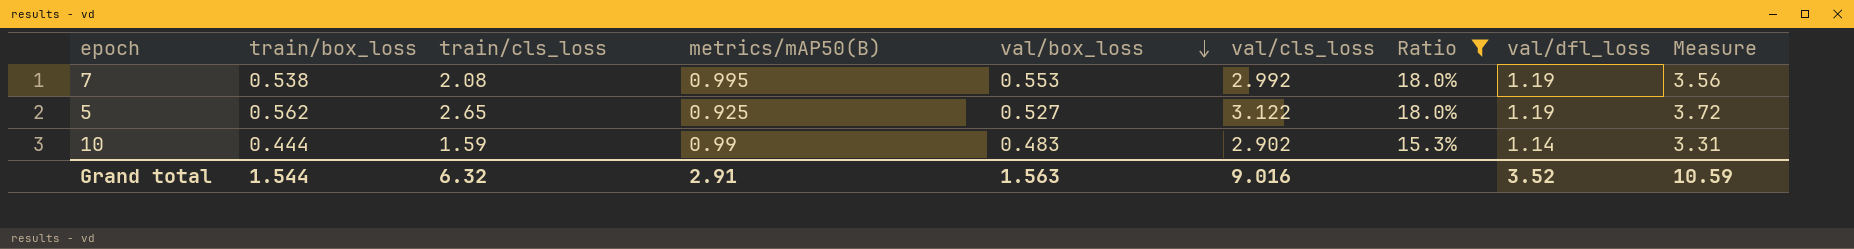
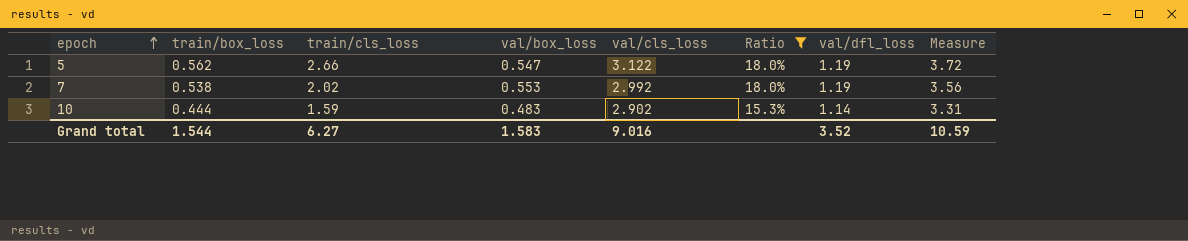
row order: val/box_loss descending -> epoch ascending
column metrics/mAP50(B) | position: 4 -> none
5 | train/cls_loss: 2.65 -> 2.66
5 | val/box_loss: 0.527 -> 0.547
7 | train/cls_loss: 2.08 -> 2.02
Grand total | train/cls_loss: 6.32 -> 6.27
Grand total | val/box_loss: 1.563 -> 1.583

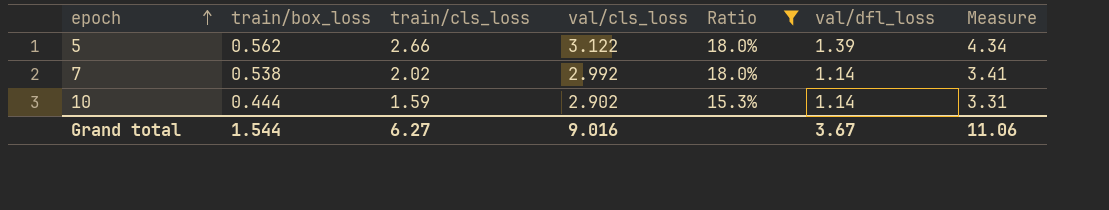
column val/box_loss | position: 4 -> none
5 | val/dfl_loss: 1.19 -> 1.39
5 | Measure: 3.72 -> 4.34
7 | val/dfl_loss: 1.19 -> 1.14
7 | Measure: 3.56 -> 3.41
Grand total | val/dfl_loss: 3.52 -> 3.67
Grand total | Measure: 10.59 -> 11.06

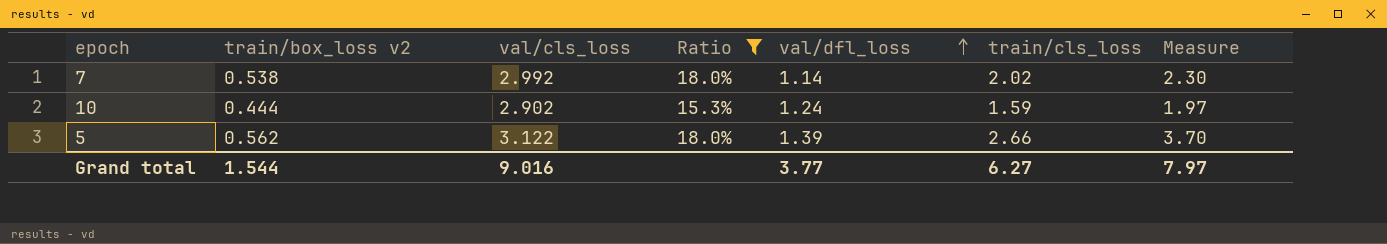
row order: epoch ascending -> val/dfl_loss ascending
column name: train/box_loss -> train/box_loss v2
column train/cls_loss | position: 3 -> 6
column Measure | formula: [val/cls_loss] * [val/dfl_loss] -> [val/dfl_loss] * [train/cls_loss]
10 | val/dfl_loss: 1.14 -> 1.24
Grand total | val/dfl_loss: 3.67 -> 3.77
Grand total | Measure: 11.06 -> 7.97

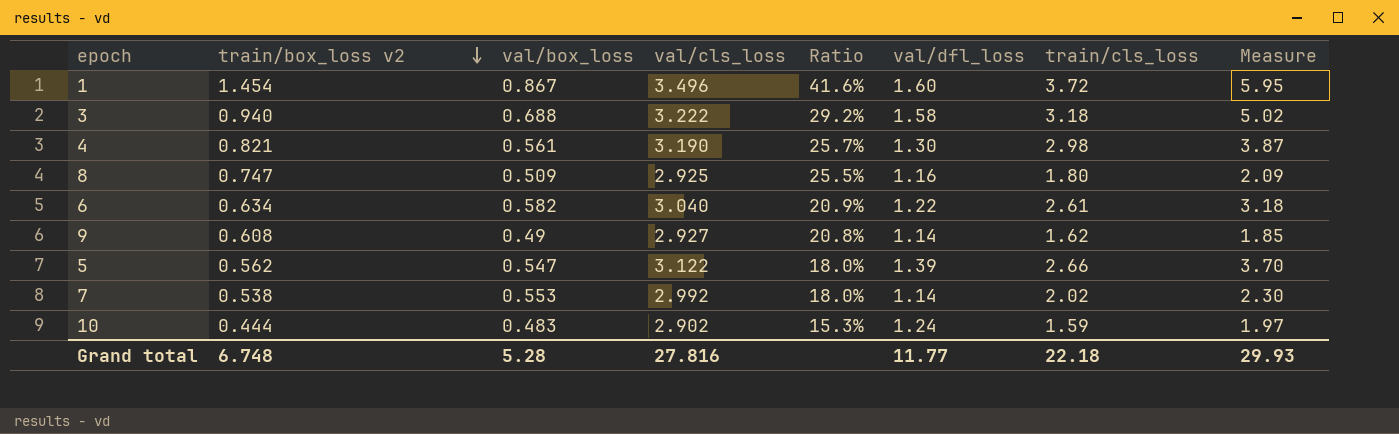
filter: Ratio <= 18.0% -> none
row order: val/dfl_loss ascending -> train/box_loss v2 descending
column val/box_loss | position: none -> 3
Grand total | train/box_loss v2: 1.544 -> 6.748
Grand total | val/cls_loss: 9.016 -> 27.816
Grand total | val/dfl_loss: 3.77 -> 11.77
Grand total | train/cls_loss: 6.27 -> 22.18
Grand total | Measure: 7.97 -> 29.93

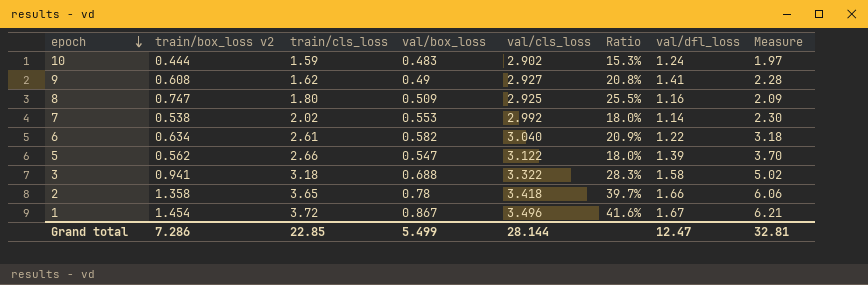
row order: train/box_loss v2 descending -> epoch descending
column train/cls_loss | position: 7 -> 3
row 4: 0.821 | 0.561 | 3.190 | 25.7% | 1.30 | 2.98 | 3.87 -> none
9 | val/dfl_loss: 1.14 -> 1.41
9 | Measure: 1.85 -> 2.28
3 | train/box_loss v2: 0.940 -> 0.941
3 | val/cls_loss: 3.222 -> 3.322
3 | Ratio: 29.2% -> 28.3%
row 2: none -> 1.358 | 3.65 | 0.78 | 3.418 | 39.7% | 1.66 | 6.06
1 | val/dfl_loss: 1.60 -> 1.67
1 | Measure: 5.95 -> 6.21
Grand total | train/box_loss v2: 6.748 -> 7.286
Grand total | train/cls_loss: 22.18 -> 22.85
Grand total | val/box_loss: 5.28 -> 5.499
Grand total | val/cls_loss: 27.816 -> 28.144
Grand total | val/dfl_loss: 11.77 -> 12.47
Grand total | Measure: 29.93 -> 32.81

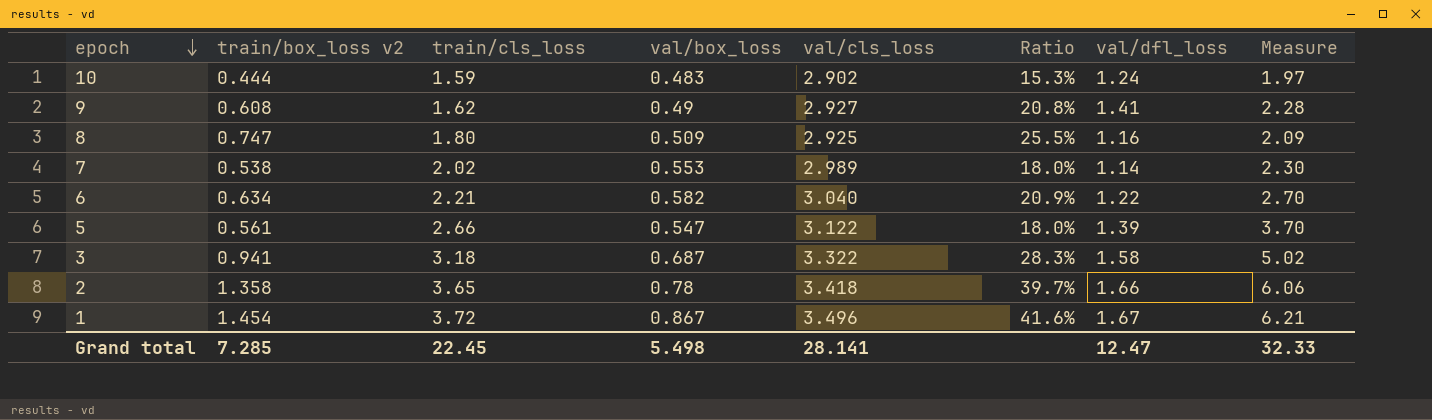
7 | val/cls_loss: 2.992 -> 2.989
6 | train/cls_loss: 2.61 -> 2.21
6 | Measure: 3.18 -> 2.70
5 | train/box_loss v2: 0.562 -> 0.561
3 | val/box_loss: 0.688 -> 0.687
Grand total | train/box_loss v2: 7.286 -> 7.285
Grand total | train/cls_loss: 22.85 -> 22.45
Grand total | val/box_loss: 5.499 -> 5.498
Grand total | val/cls_loss: 28.144 -> 28.141
Grand total | Measure: 32.81 -> 32.33

